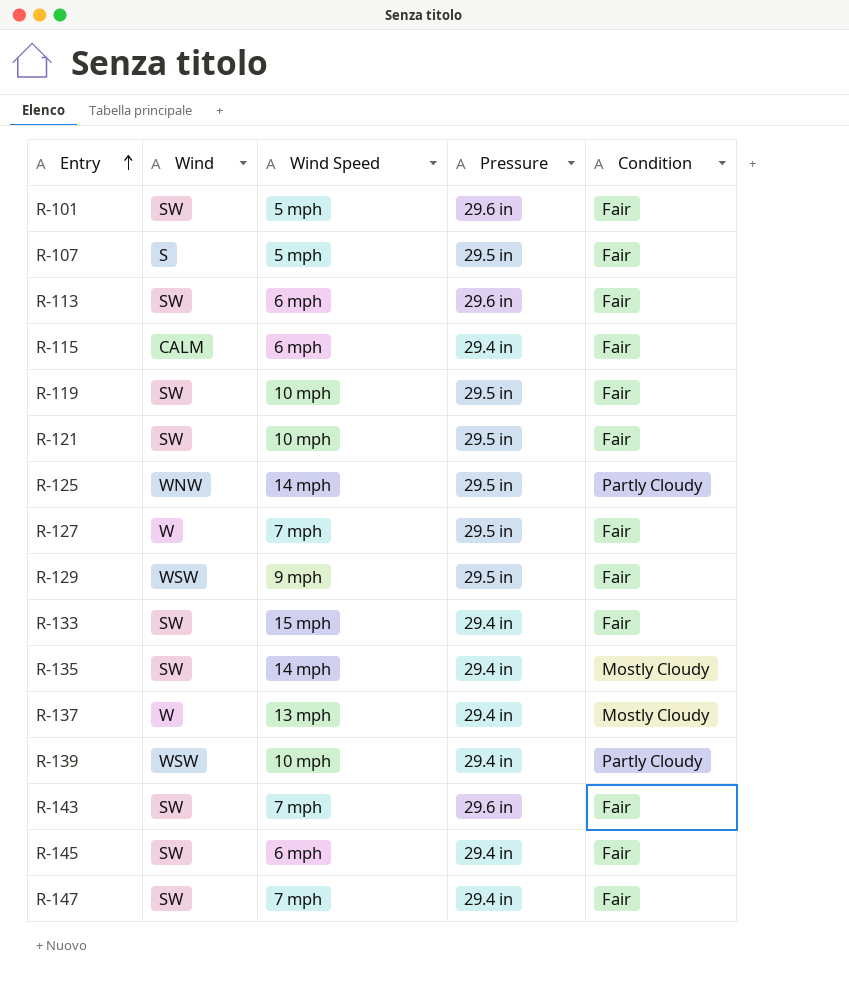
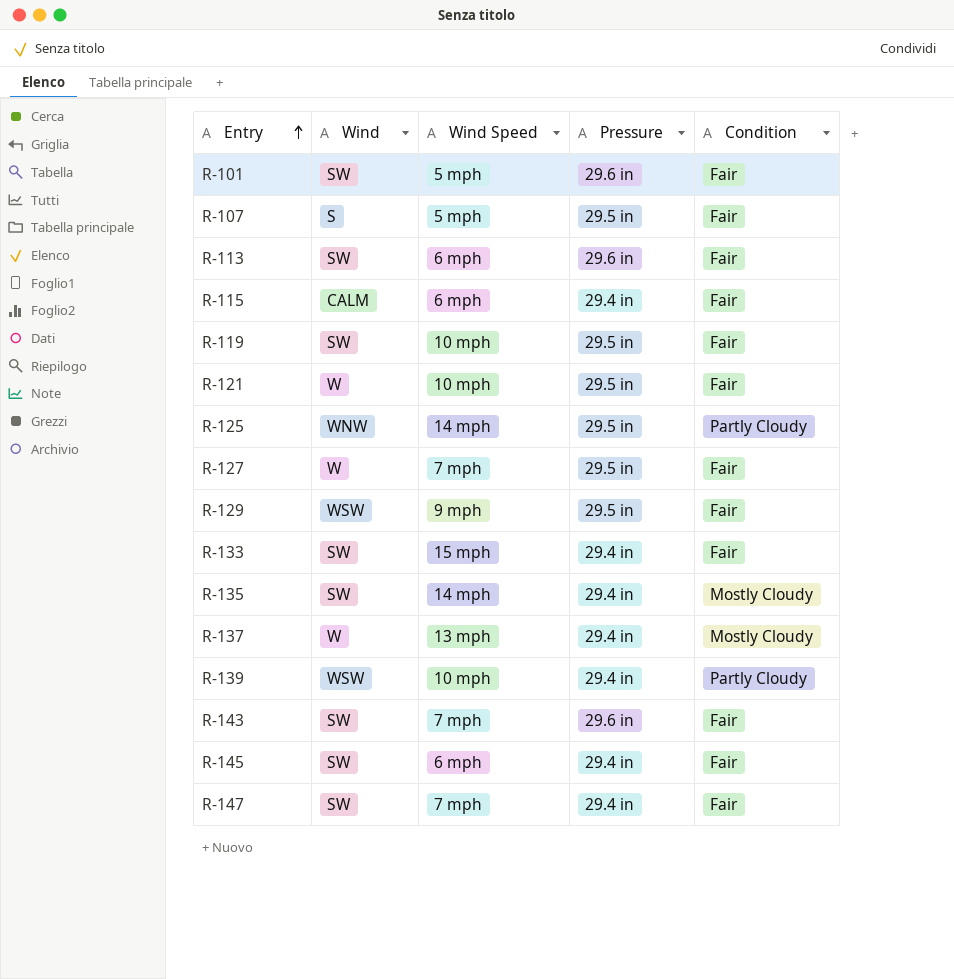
R-121 | Wind: SW -> W

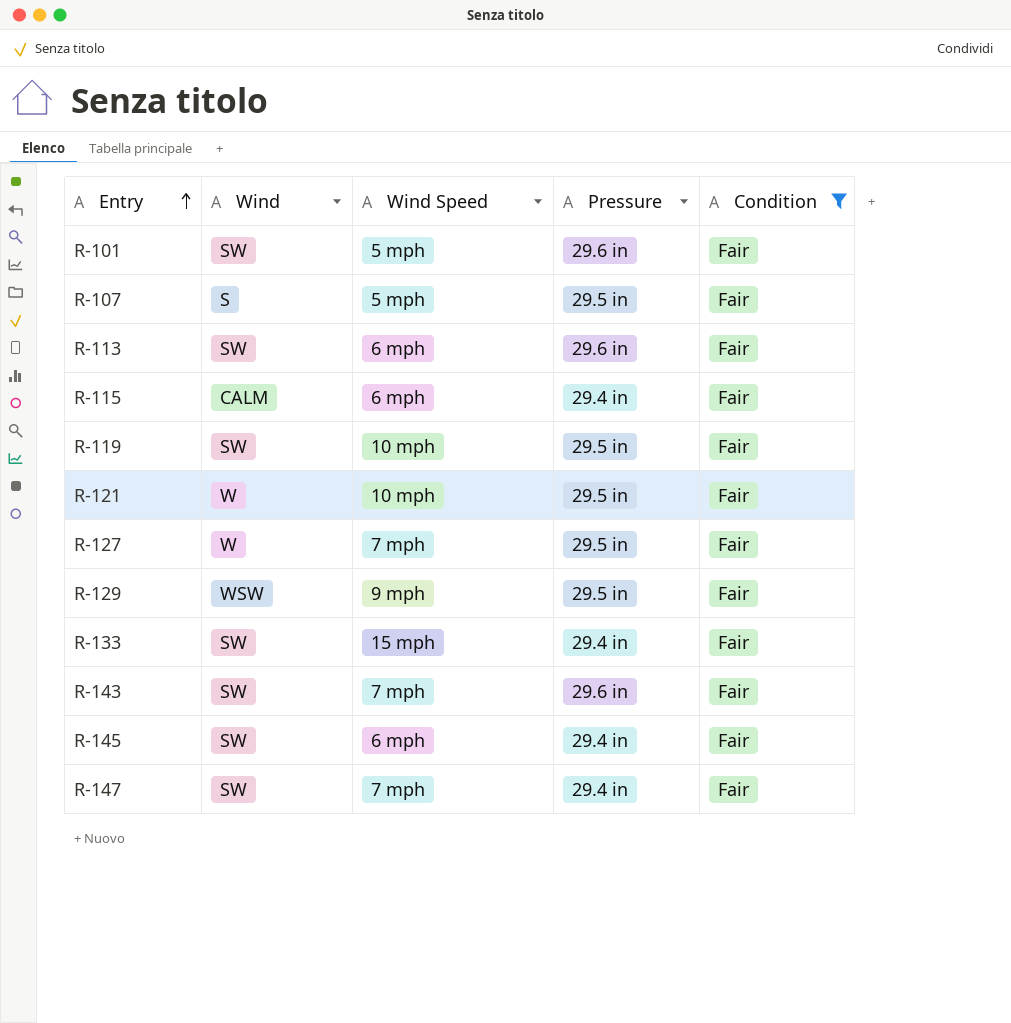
filter: none -> Condition = Fair

